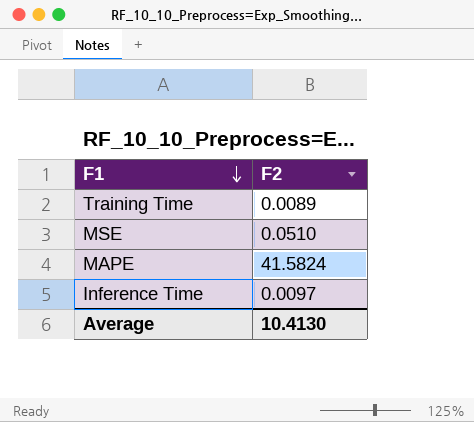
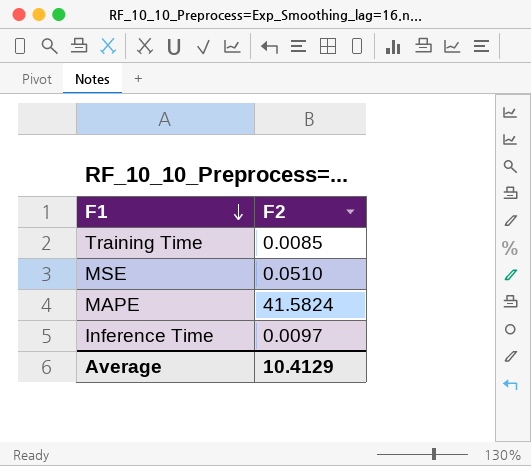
Training Time | F2: 0.0089 -> 0.0085
Average | F2: 10.4130 -> 10.4129

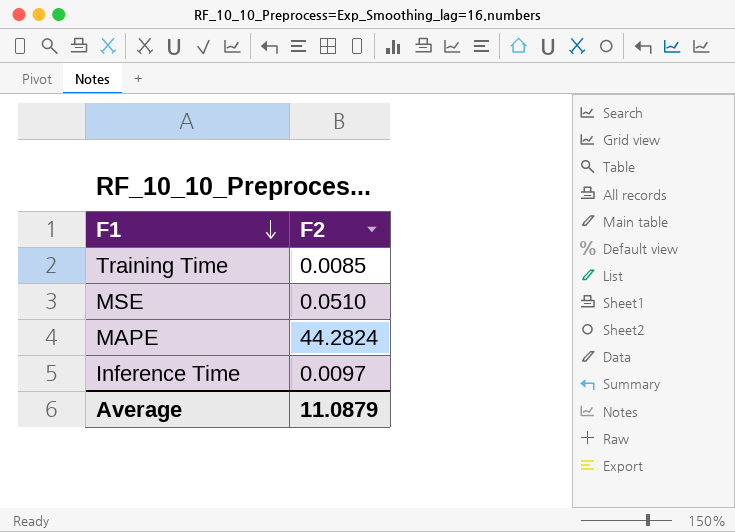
MAPE | F2: 41.5824 -> 44.2824
Average | F2: 10.4129 -> 11.0879

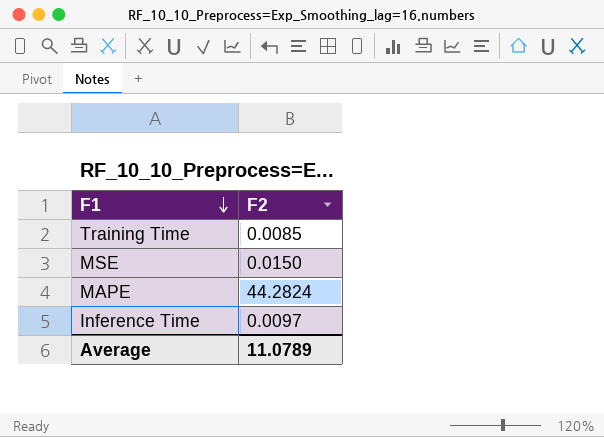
MSE | F2: 0.0510 -> 0.0150
Average | F2: 11.0879 -> 11.0789

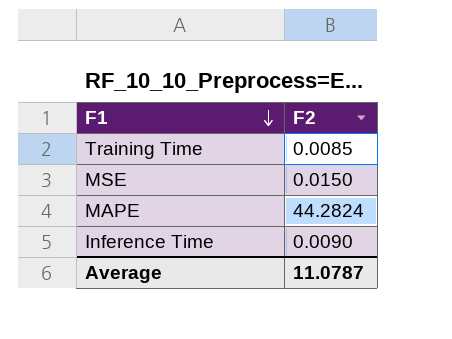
Inference Time | F2: 0.0097 -> 0.0090
Average | F2: 11.0789 -> 11.0787

